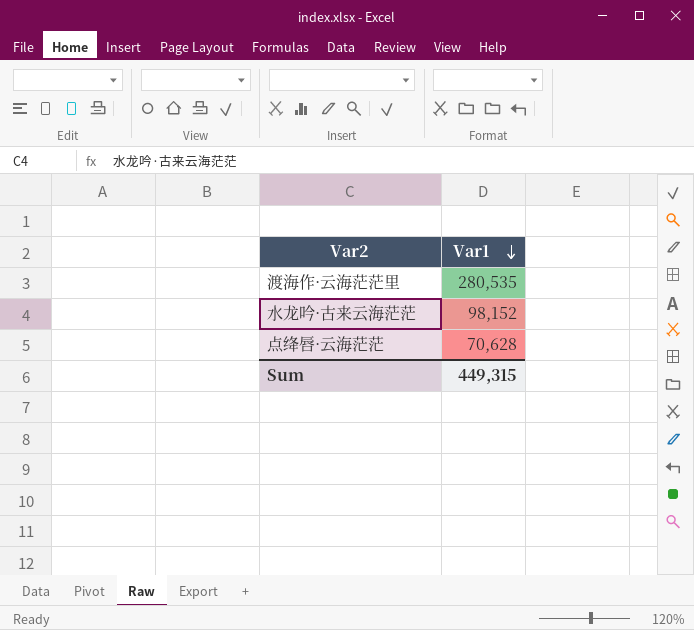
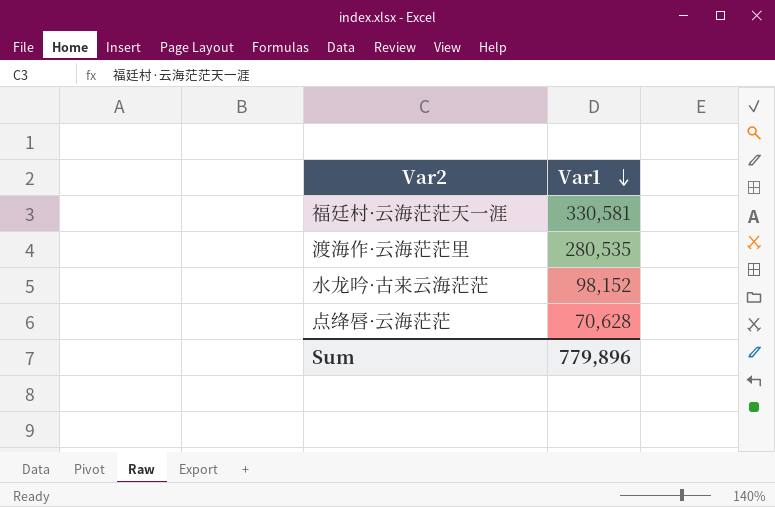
row 福廷村·云海茫茫天一涯: none -> 330,581
Sum | Var1: 449,315 -> 779,896

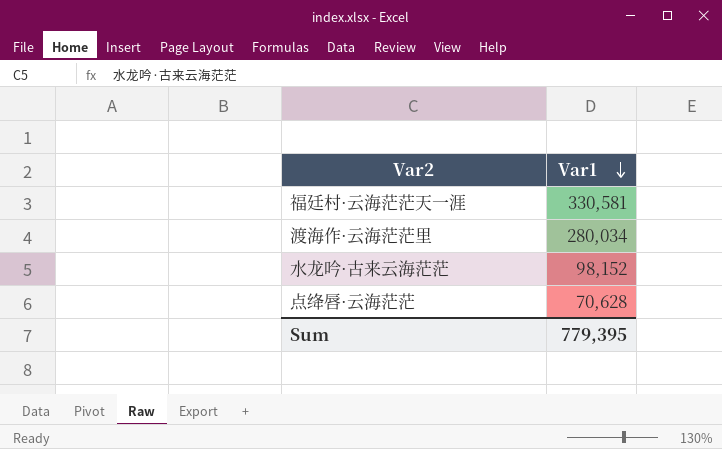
渡海作·云海茫茫里 | Var1: 280,535 -> 280,034
Sum | Var1: 779,896 -> 779,395

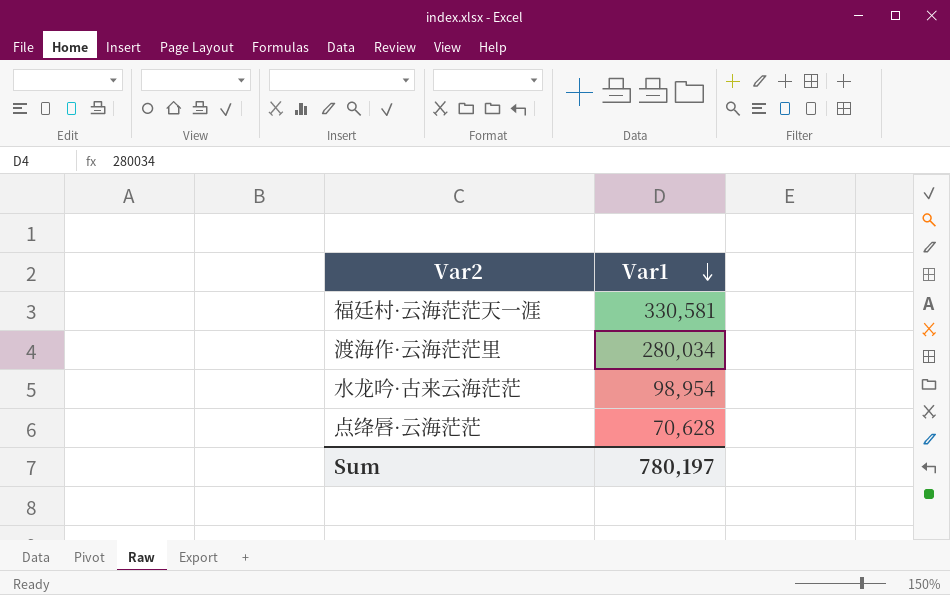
水龙吟·古来云海茫茫 | Var1: 98,152 -> 98,954
Sum | Var1: 779,395 -> 780,197

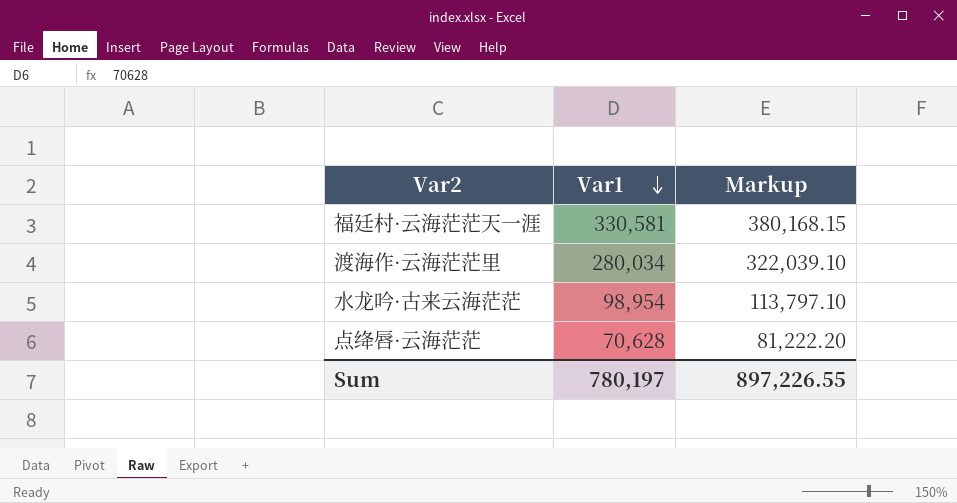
column Markup | formula: none -> [Var1] * 1.15

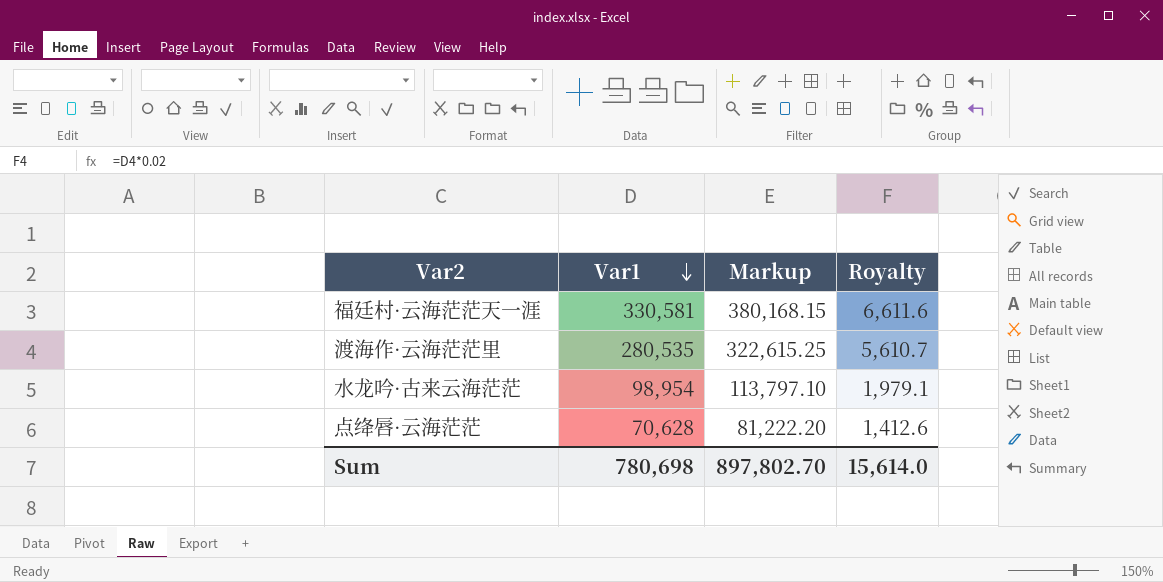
column Royalty | formula: none -> [Var1] * 0.02
渡海作·云海茫茫里 | Var1: 280,034 -> 280,535
渡海作·云海茫茫里 | Markup: 322,039.10 -> 322,615.25
Sum | Var1: 780,197 -> 780,698
Sum | Markup: 897,226.55 -> 897,802.70

